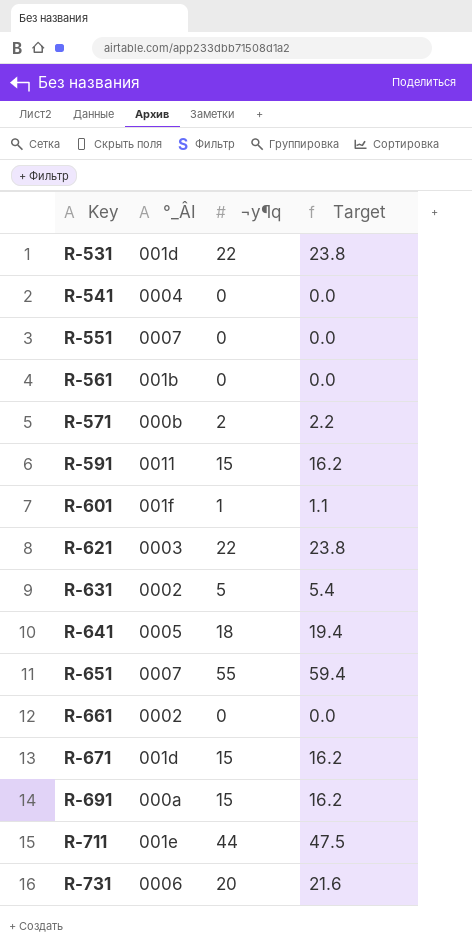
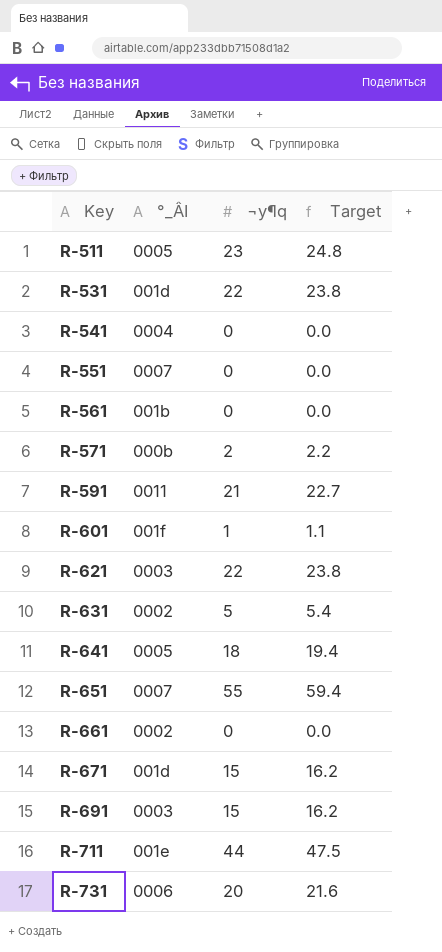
row R-511: none -> 0005 | 23 | 24.8
R-591 | ¬y¶q: 15 -> 21
R-591 | Target: 16.2 -> 22.7
R-691 | °_ÂI: 000a -> 0003

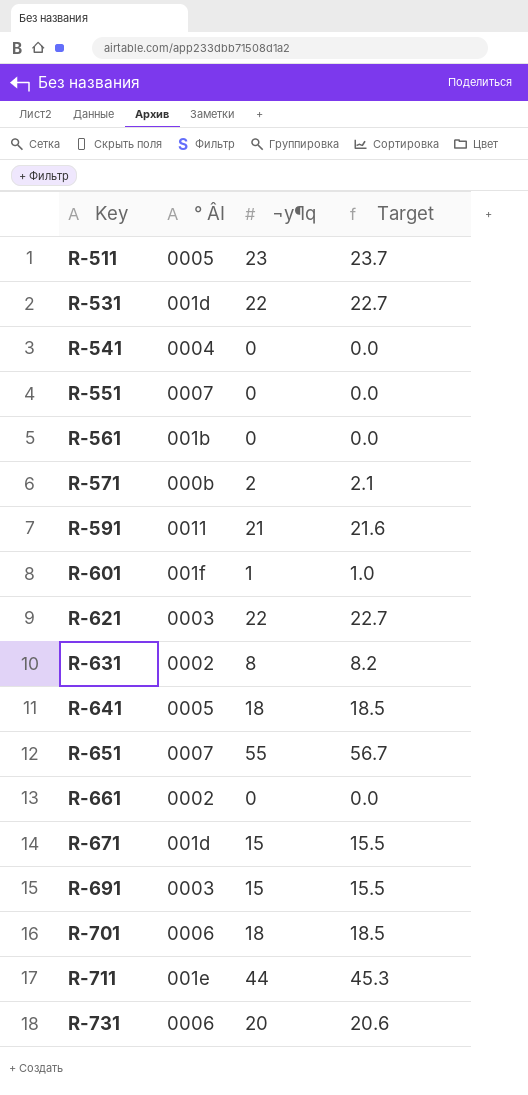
column name: °_ÂI -> ° ÂI
column Target | formula: [¬y¶q] * 1.08 -> [¬y¶q] * 1.03
R-631 | ¬y¶q: 5 -> 8
row R-701: none -> 0006 | 18 | 18.5

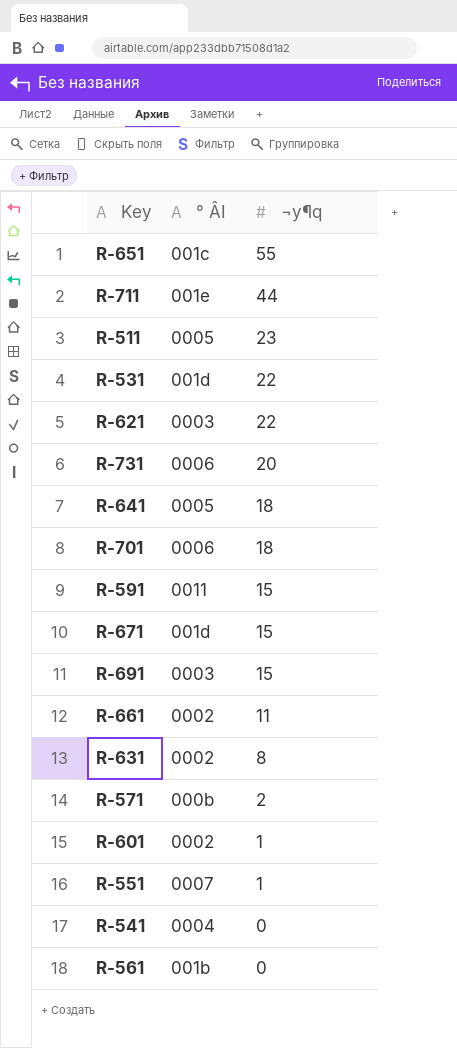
row order: Key ascending -> ¬y¶q descending
column Target | formula: [¬y¶q] * 1.03 -> none
R-651 | ° ÂI: 0007 -> 001c
R-591 | ¬y¶q: 21 -> 15
R-661 | ¬y¶q: 0 -> 11
R-601 | ° ÂI: 001f -> 0002
R-551 | ¬y¶q: 0 -> 1

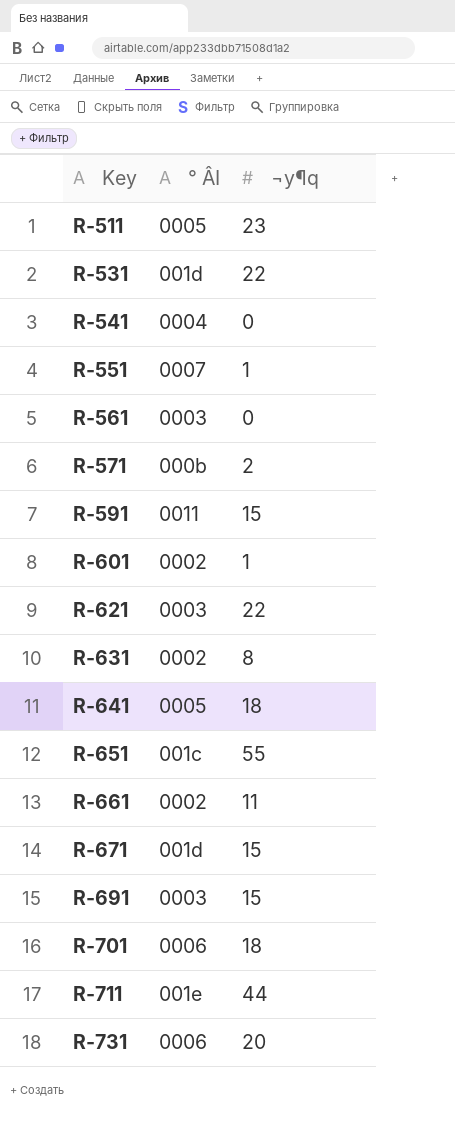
row order: ¬y¶q descending -> Key ascending
R-561 | ° ÂI: 001b -> 0003

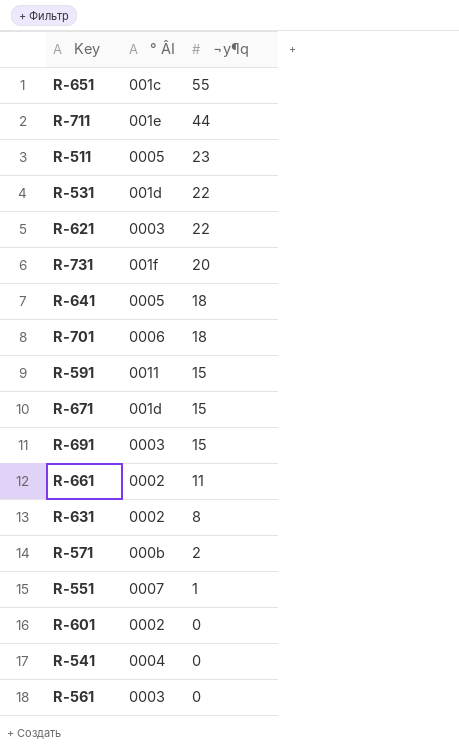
row order: Key ascending -> ¬y¶q descending
R-731 | ° ÂI: 0006 -> 001f
R-601 | ¬y¶q: 1 -> 0

